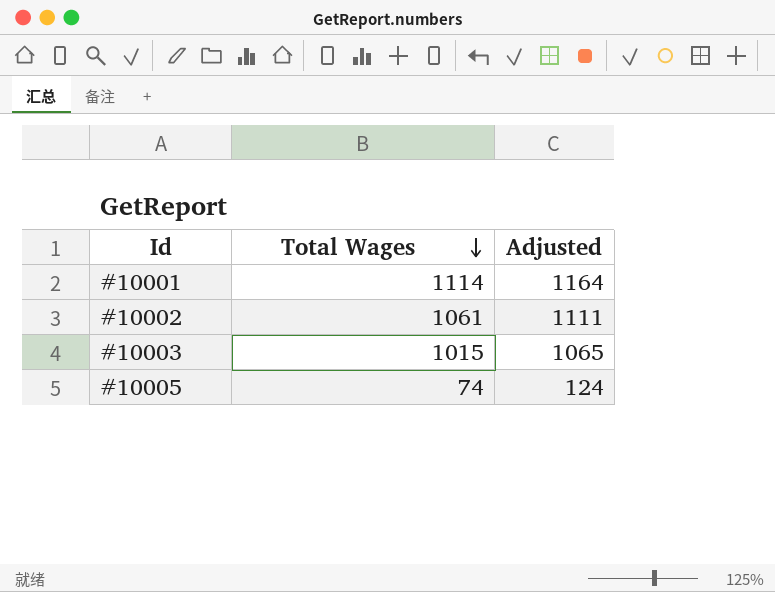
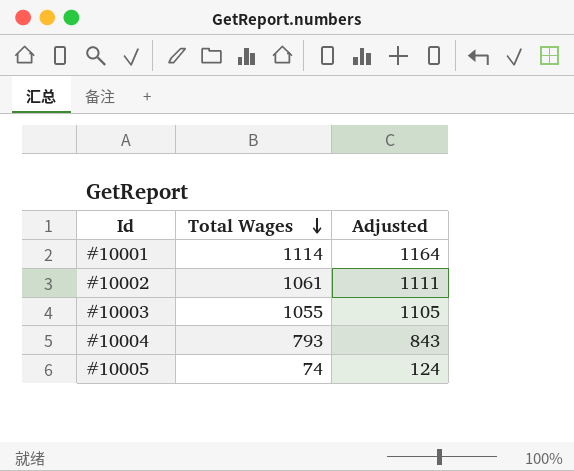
#10003 | Total Wages: 1015 -> 1055
#10003 | Adjusted: 1065 -> 1105
row #10004: none -> 793 | 843

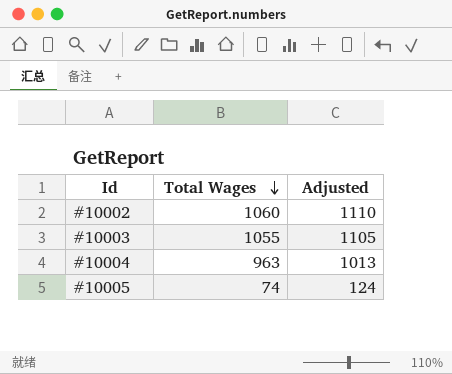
row #10001: 1114 | 1164 -> none
#10002 | Total Wages: 1061 -> 1060
#10002 | Adjusted: 1111 -> 1110
#10004 | Total Wages: 793 -> 963
#10004 | Adjusted: 843 -> 1013

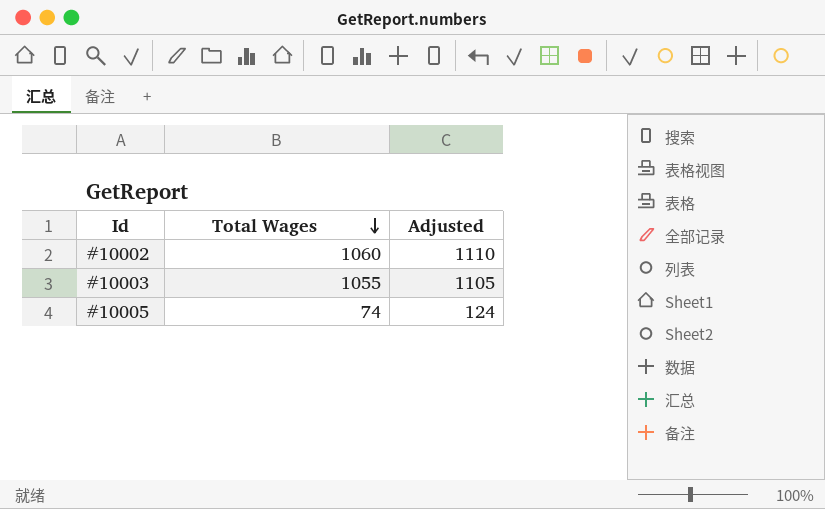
row #10004: 963 | 1013 -> none

